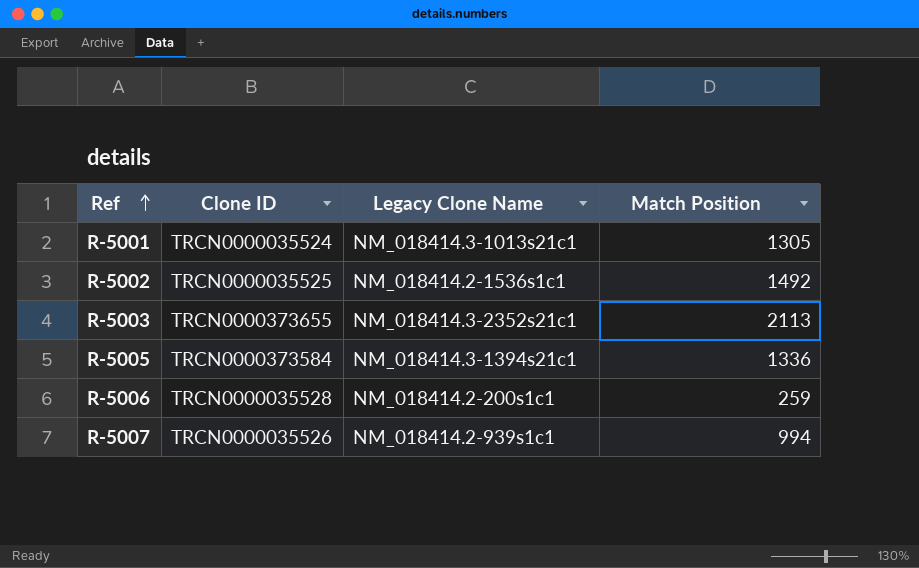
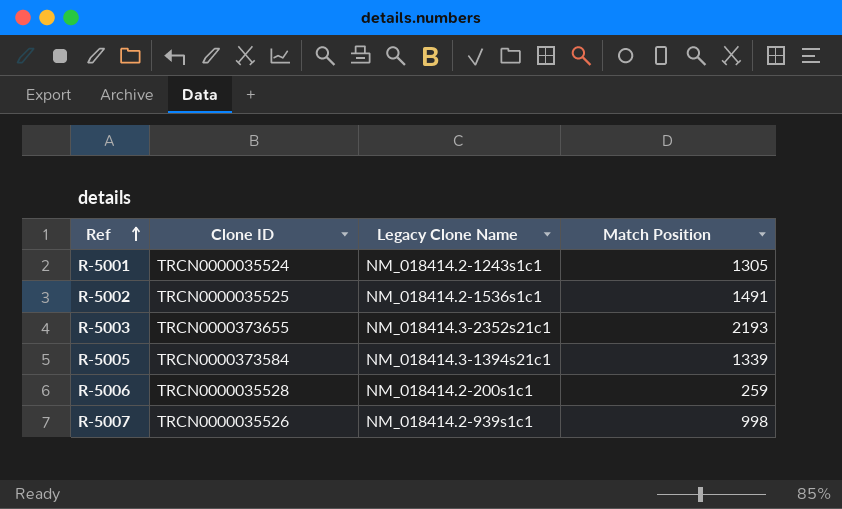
R-5001 | Legacy Clone Name: NM_018414.3-1013s21c1 -> NM_018414.2-1243s1c1
R-5002 | Match Position: 1492 -> 1491
R-5003 | Match Position: 2113 -> 2193
R-5005 | Match Position: 1336 -> 1339
R-5007 | Match Position: 994 -> 998

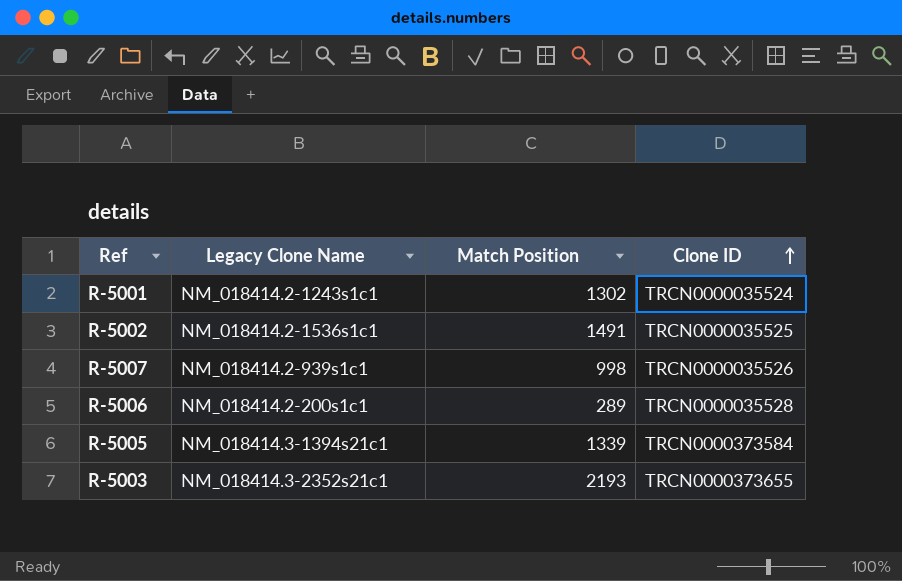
row order: Ref ascending -> Clone ID ascending
column Clone ID | position: 2 -> 4
R-5001 | Match Position: 1305 -> 1302
R-5006 | Match Position: 259 -> 289

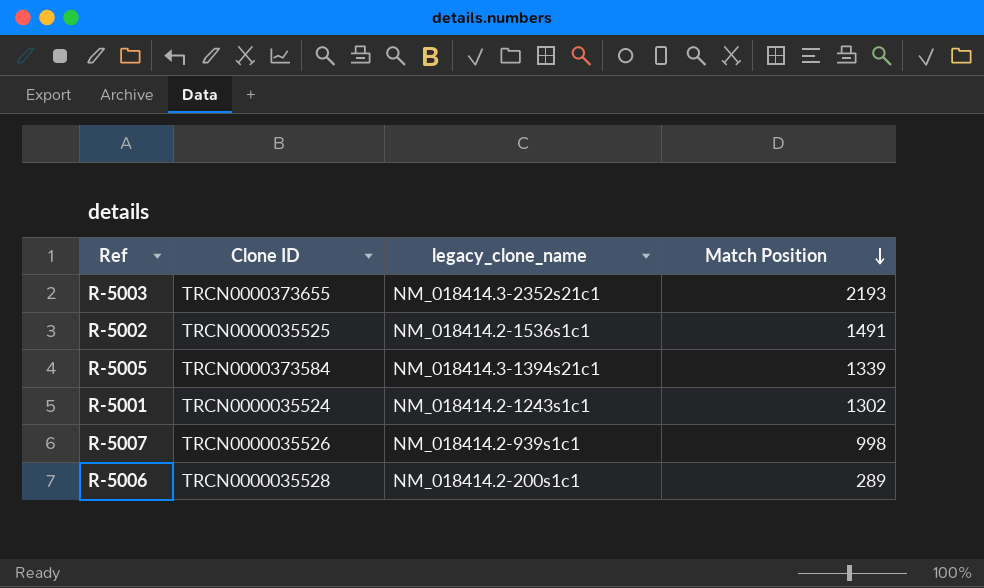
row order: Clone ID ascending -> Match Position descending
column Clone ID | position: 4 -> 2
column name: Legacy Clone Name -> legacy_clone_name

